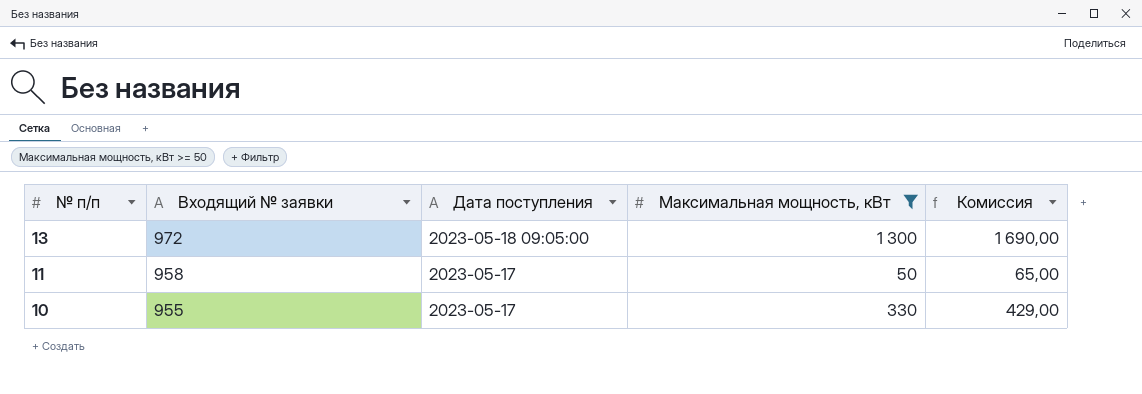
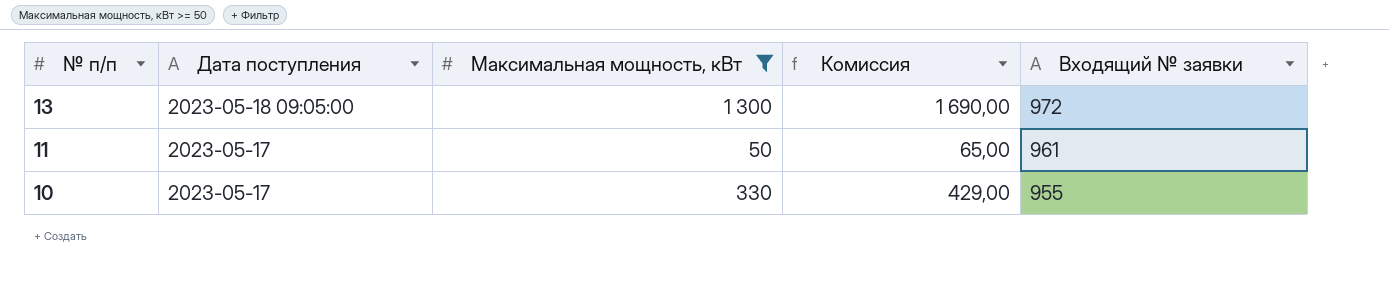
column Входящий № заявки | position: 2 -> 5
11 | Входящий № заявки: 958 -> 961

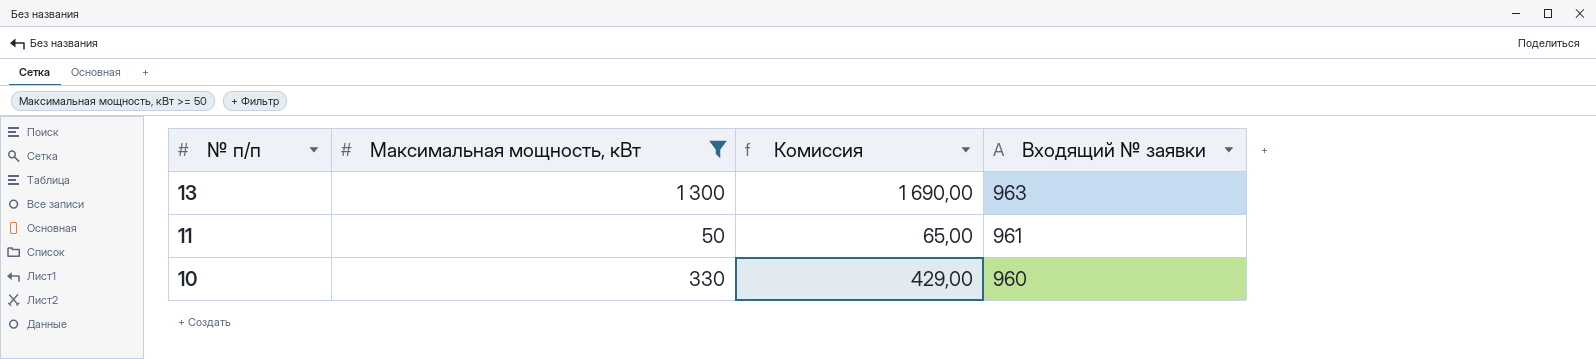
column Дата поступления | position: 2 -> none
13 | Входящий № заявки: 972 -> 963
10 | Входящий № заявки: 955 -> 960

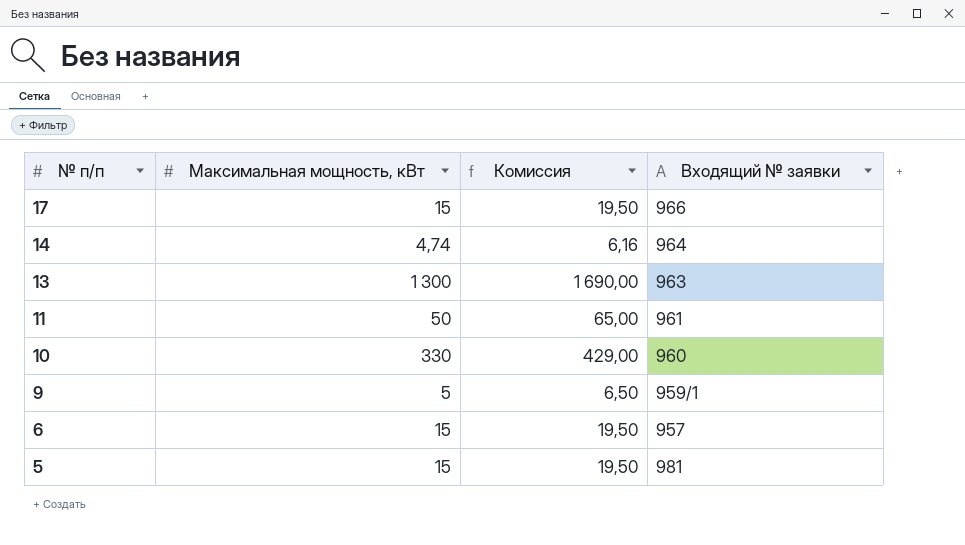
filter: Максимальная мощность, кВт >= 50 -> none

